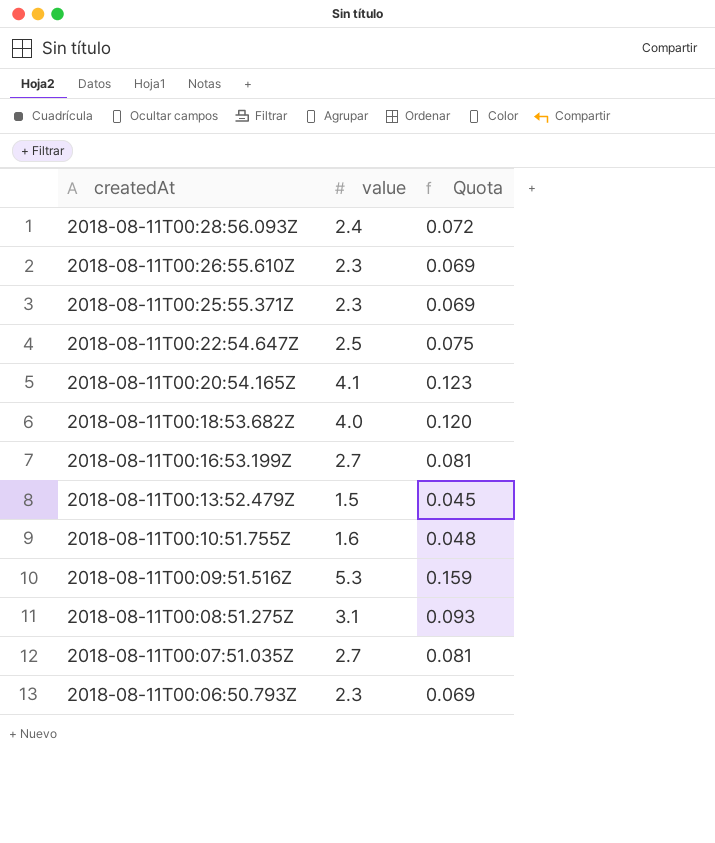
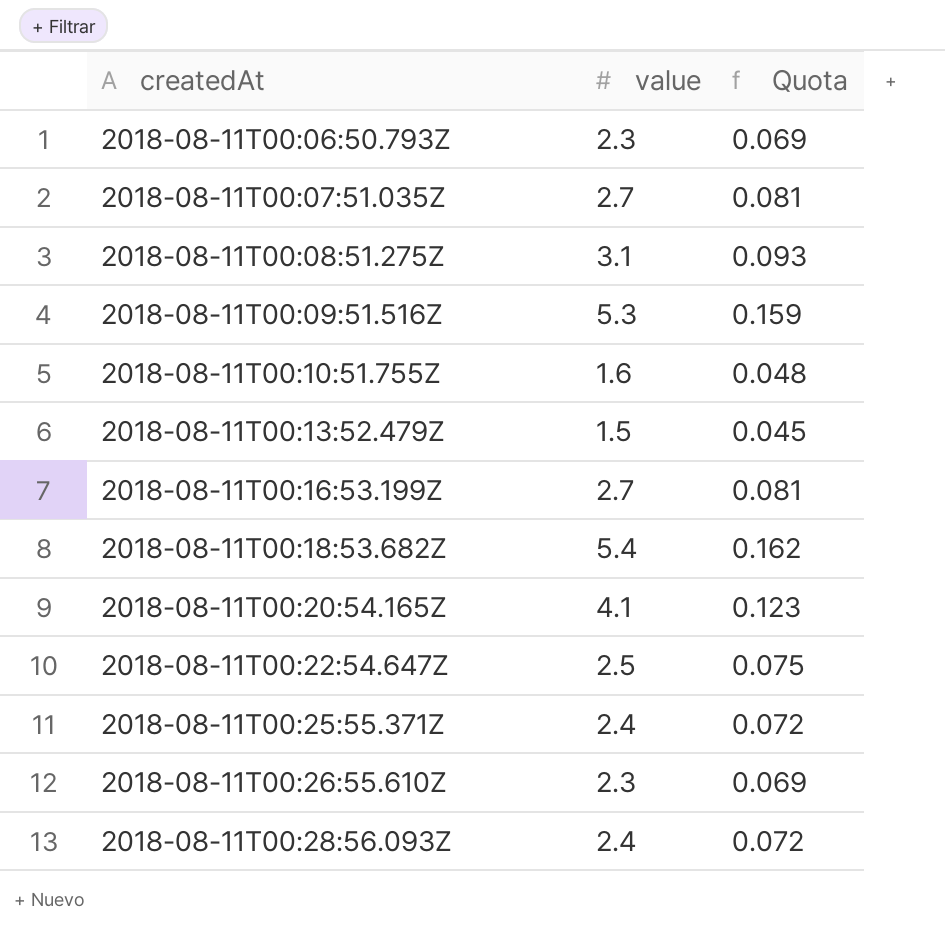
row order: createdAt descending -> createdAt ascending
2018-08-11T00:18:53.682Z | value: 4.0 -> 5.4
2018-08-11T00:18:53.682Z | Quota: 0.120 -> 0.162
2018-08-11T00:25:55.371Z | value: 2.3 -> 2.4
2018-08-11T00:25:55.371Z | Quota: 0.069 -> 0.072

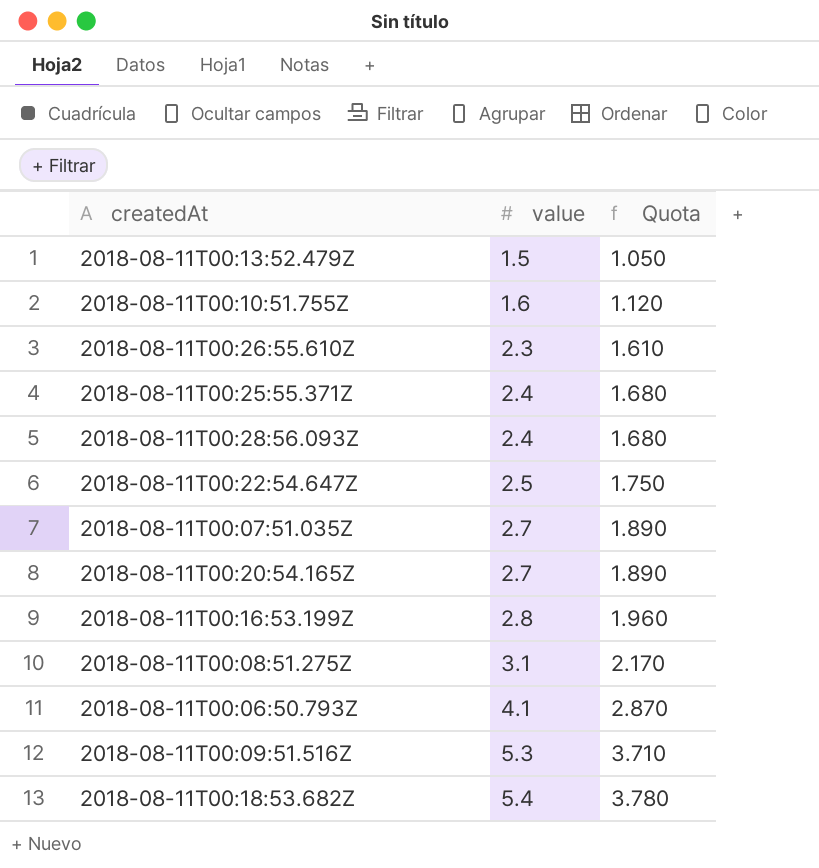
row order: createdAt ascending -> value ascending
column Quota | formula: [value] * 0.03 -> [value] * 0.7
2018-08-11T00:20:54.165Z | value: 4.1 -> 2.7
2018-08-11T00:16:53.199Z | value: 2.7 -> 2.8
2018-08-11T00:06:50.793Z | value: 2.3 -> 4.1

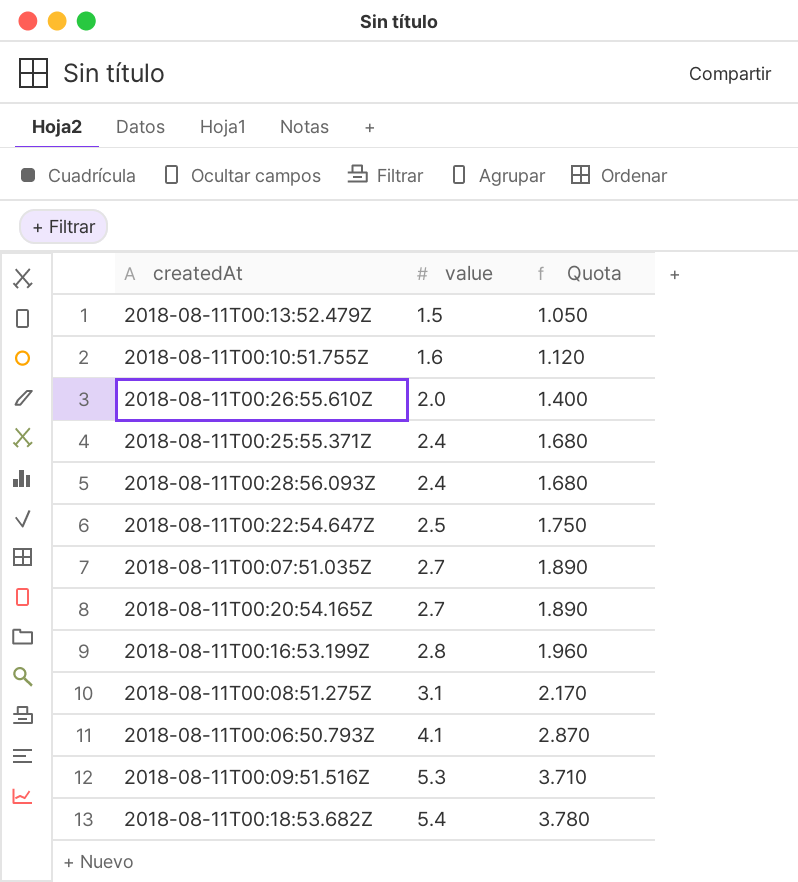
2018-08-11T00:26:55.610Z | value: 2.3 -> 2.0
2018-08-11T00:26:55.610Z | Quota: 1.610 -> 1.400

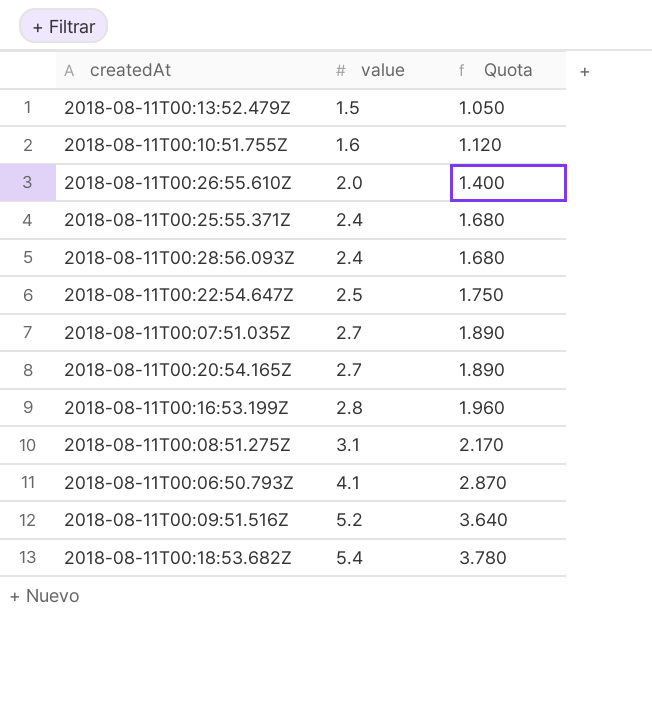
2018-08-11T00:09:51.516Z | value: 5.3 -> 5.2
2018-08-11T00:09:51.516Z | Quota: 3.710 -> 3.640

